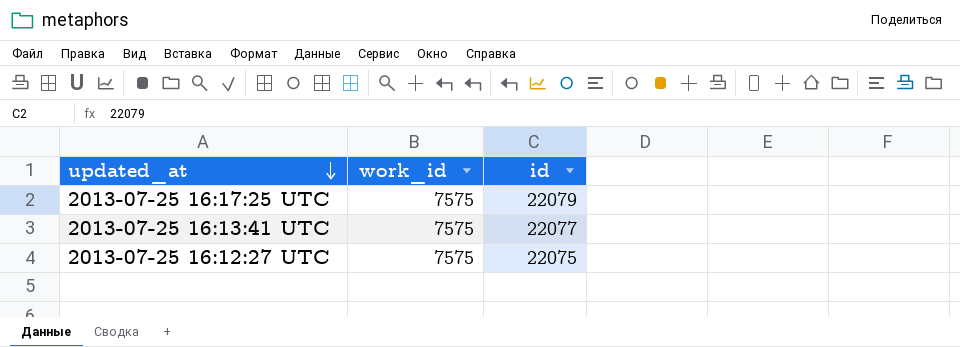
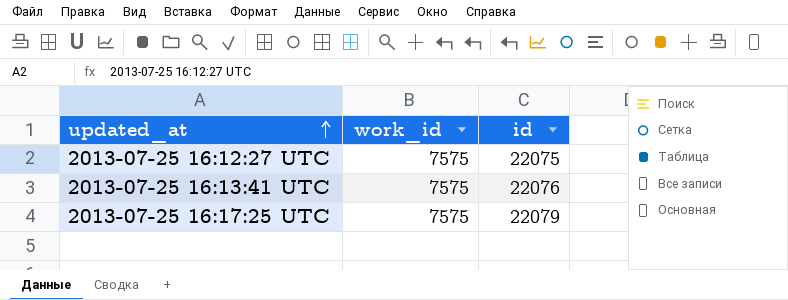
row order: updated_at descending -> updated_at ascending
2013-07-25 16:13:41 UTC | id: 22077 -> 22076

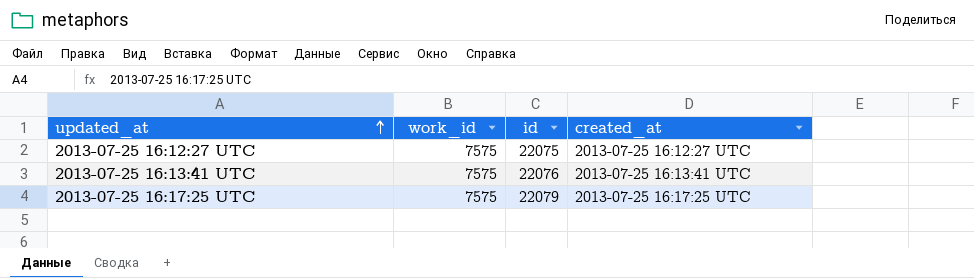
column created_at | position: none -> 4

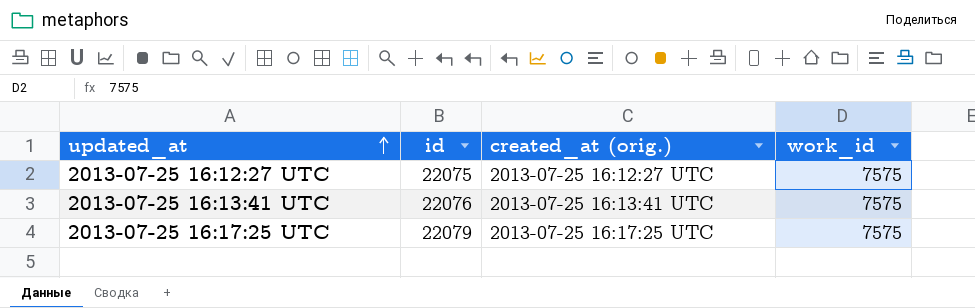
column name: created_at -> created_at (orig.)
column work_id | position: 2 -> 4

